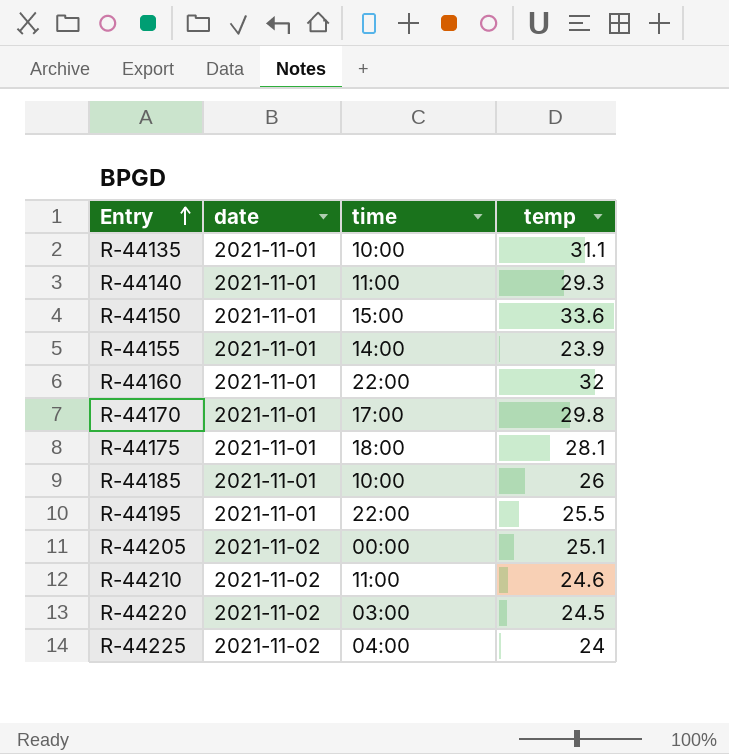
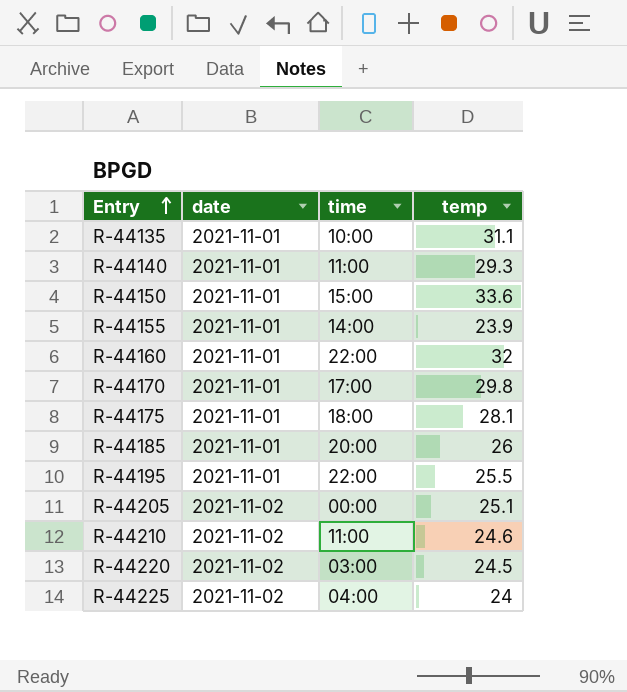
R-44185 | time: 10:00 -> 20:00

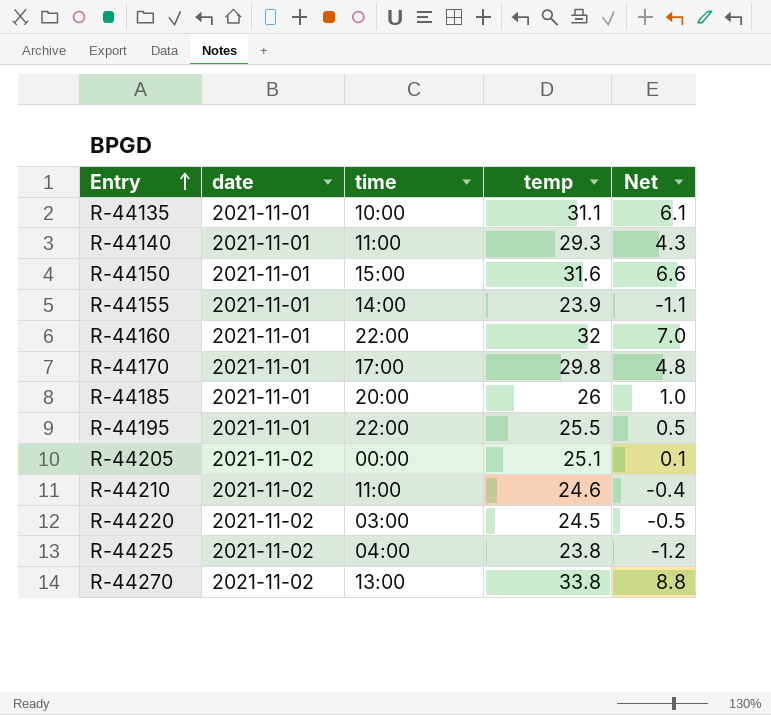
column Net | formula: none -> [temp] - 25
row R-44175: 2021-11-01 | 18:00 | 28.1 -> none
R-44150 | temp: 33.6 -> 31.6
R-44225 | temp: 24 -> 23.8
row R-44270: none -> 2021-11-02 | 13:00 | 33.8 | 8.8

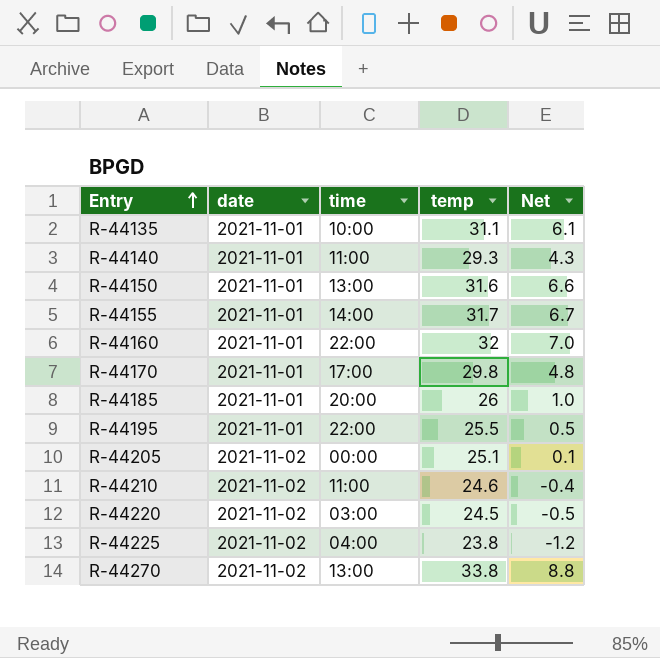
R-44150 | time: 15:00 -> 13:00
R-44155 | temp: 23.9 -> 31.7
R-44155 | Net: -1.1 -> 6.7

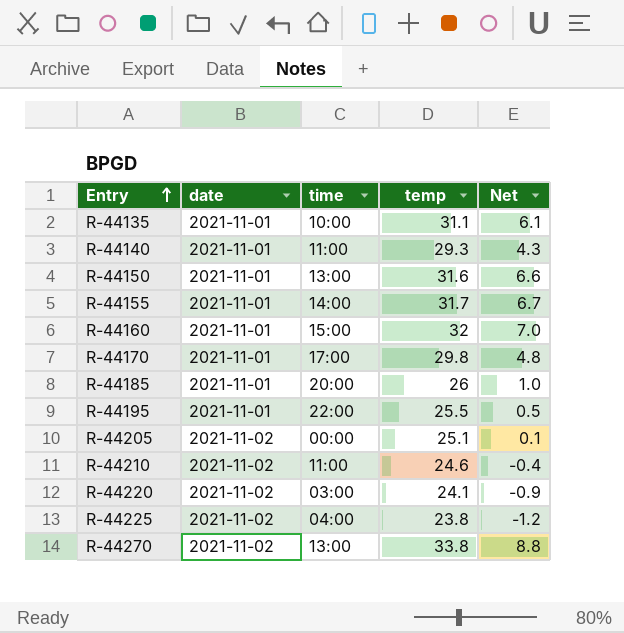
R-44160 | time: 22:00 -> 15:00
R-44220 | temp: 24.5 -> 24.1
R-44220 | Net: -0.5 -> -0.9

